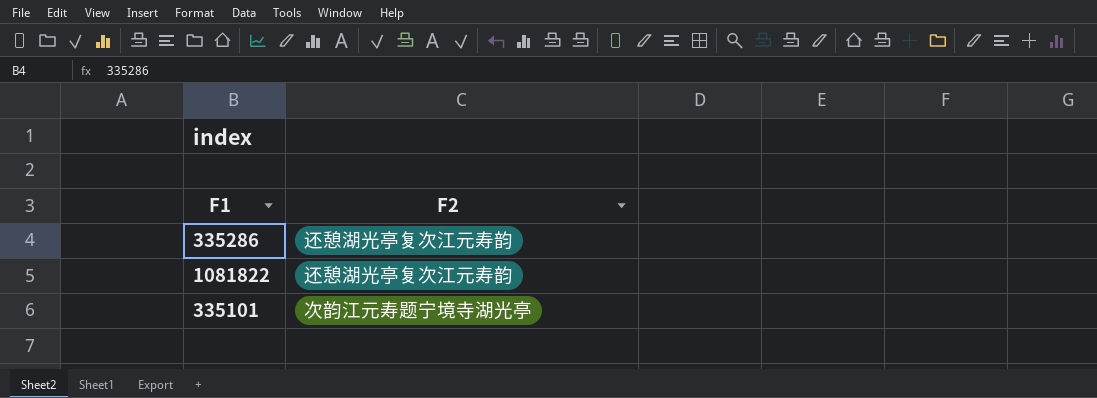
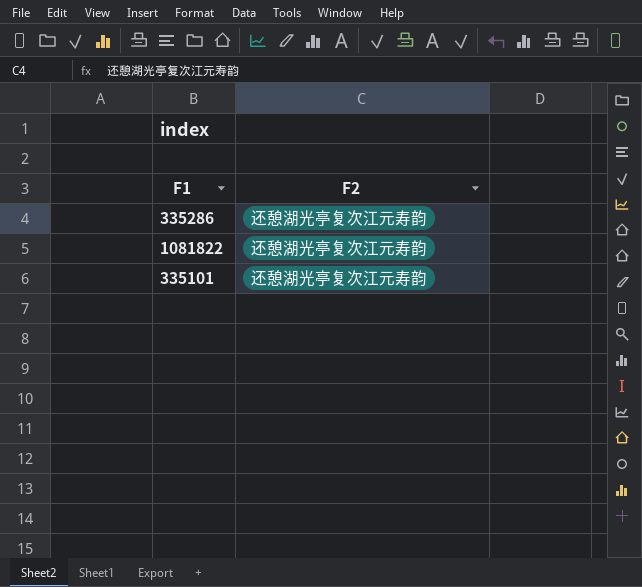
335101 | F2: 次韵江元寿题宁境寺湖光亭 -> 还憩湖光亭复次江元寿韵

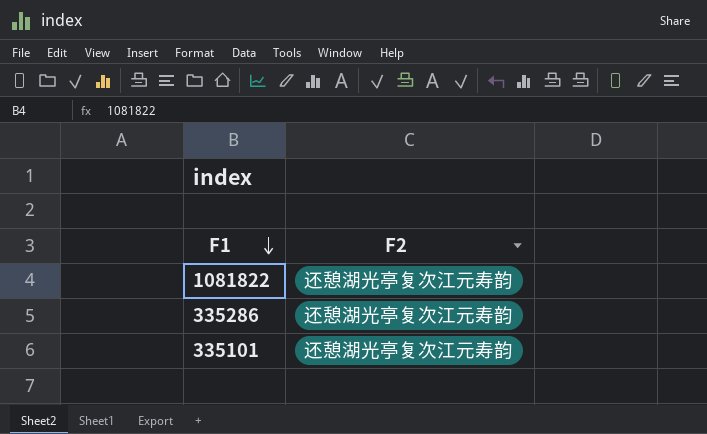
row order: none -> F1 descending

